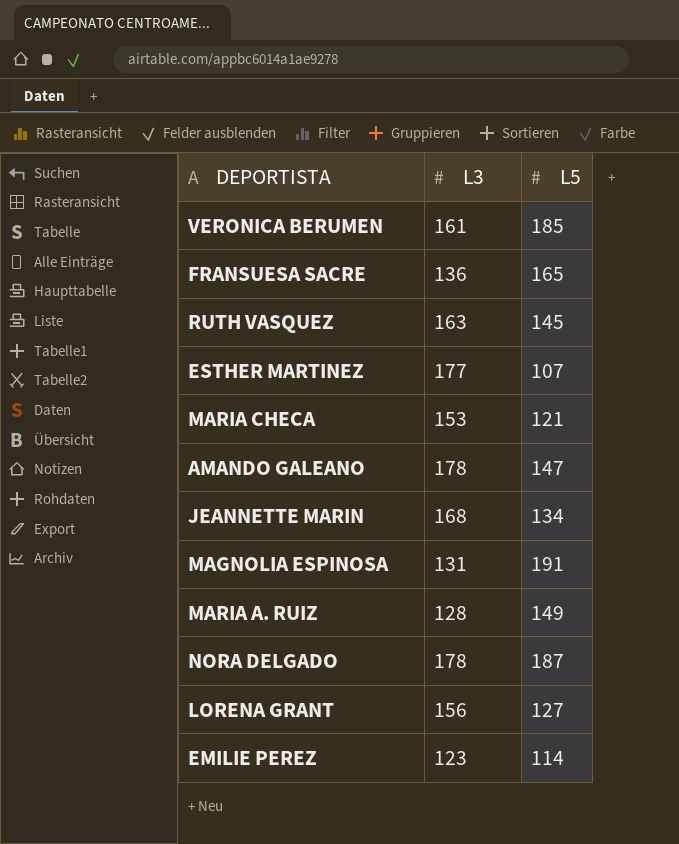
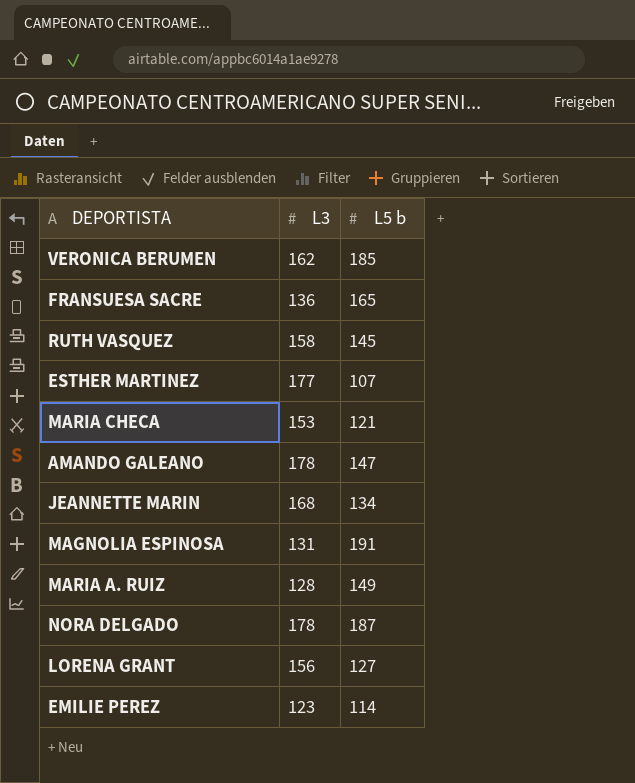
column name: L5 -> L5 b
VERONICA BERUMEN | L3: 161 -> 162
RUTH VASQUEZ | L3: 163 -> 158

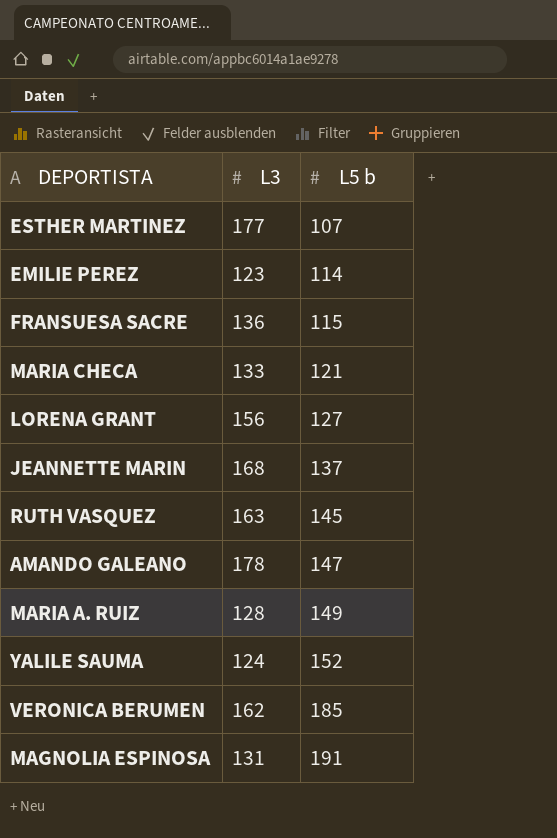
row order: none -> L5 b ascending
row NORA DELGADO: 178 | 187 -> none
FRANSUESA SACRE | L5 b: 165 -> 115
MARIA CHECA | L3: 153 -> 133
JEANNETTE MARIN | L5 b: 134 -> 137
RUTH VASQUEZ | L3: 158 -> 163
row YALILE SAUMA: none -> 124 | 152

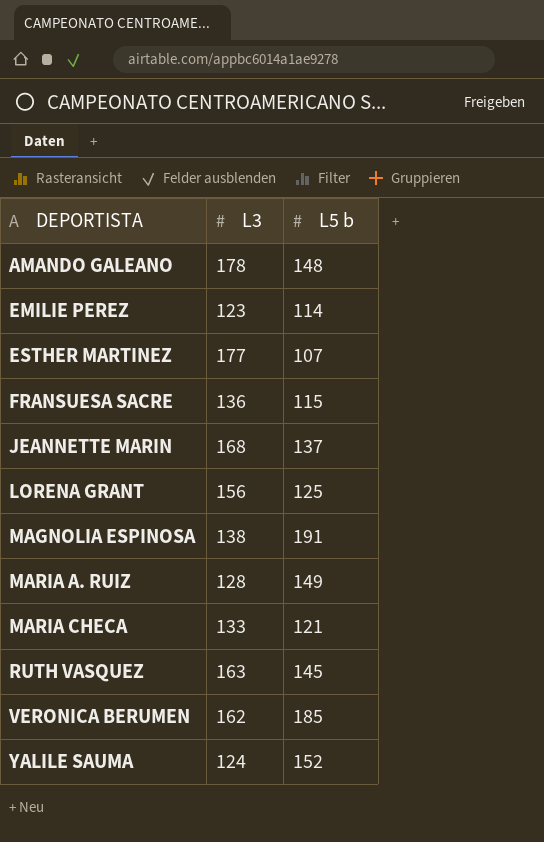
row order: L5 b ascending -> DEPORTISTA ascending
AMANDO GALEANO | L5 b: 147 -> 148
LORENA GRANT | L5 b: 127 -> 125
MAGNOLIA ESPINOSA | L3: 131 -> 138

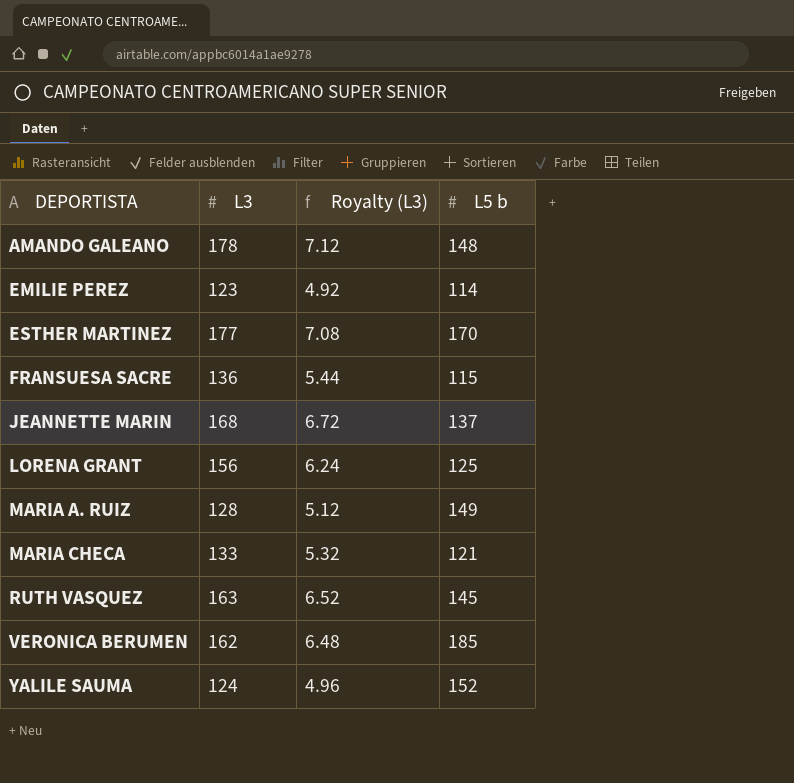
column Royalty (L3) | formula: none -> [L3] * 0.04
row MAGNOLIA ESPINOSA: 138 | 191 -> none
ESTHER MARTINEZ | L5 b: 107 -> 170

